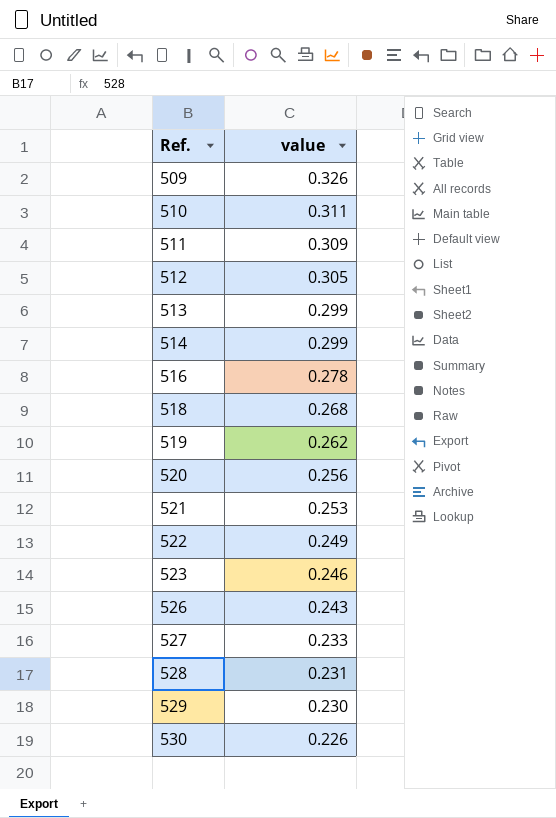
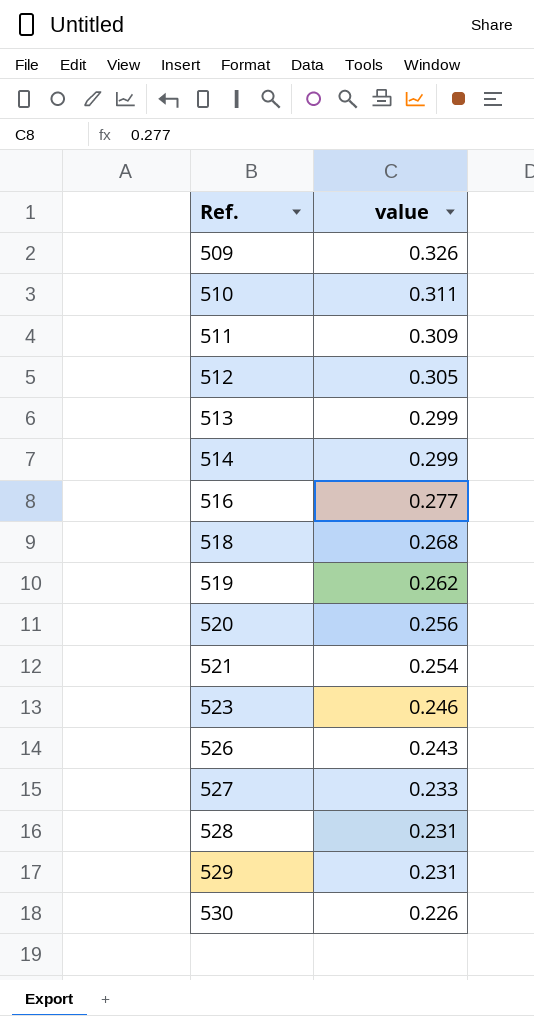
row 522: 0.249 -> none
516 | value: 0.278 -> 0.277
521 | value: 0.253 -> 0.254
529 | value: 0.230 -> 0.231

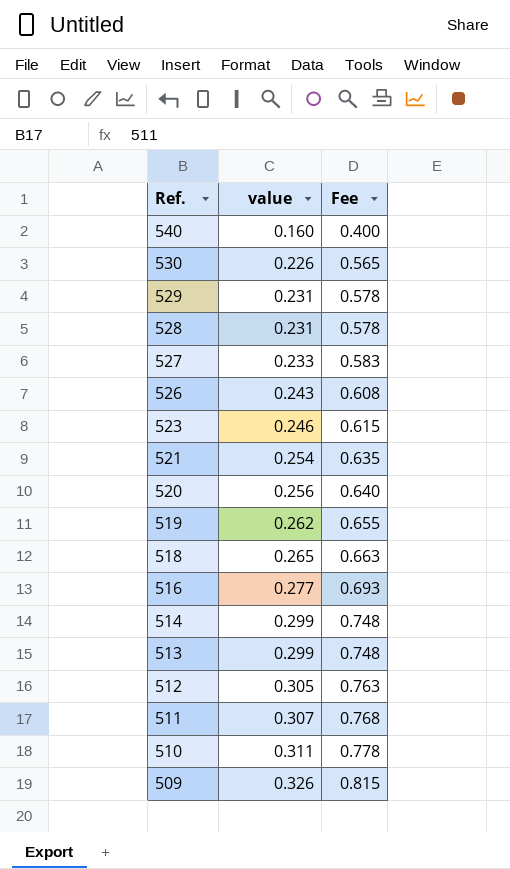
row order: Ref. ascending -> Ref. descending
column Fee | formula: none -> [value] * 2.5
row 540: none -> 0.160 | 0.400
518 | value: 0.268 -> 0.265
511 | value: 0.309 -> 0.307

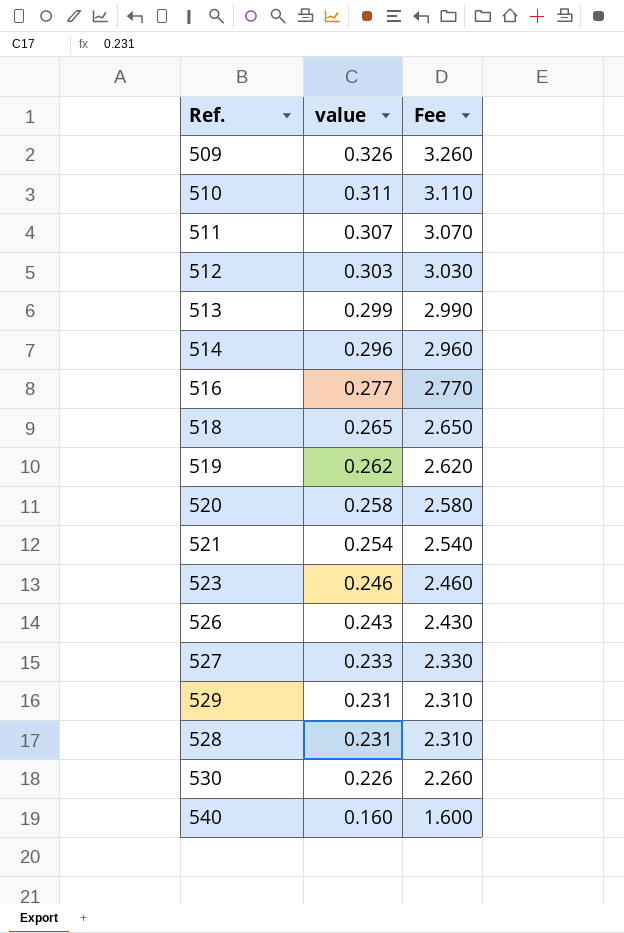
row order: Ref. descending -> value descending
column Fee | formula: [value] * 2.5 -> [value] * 10
512 | value: 0.305 -> 0.303
514 | value: 0.299 -> 0.296
520 | value: 0.256 -> 0.258

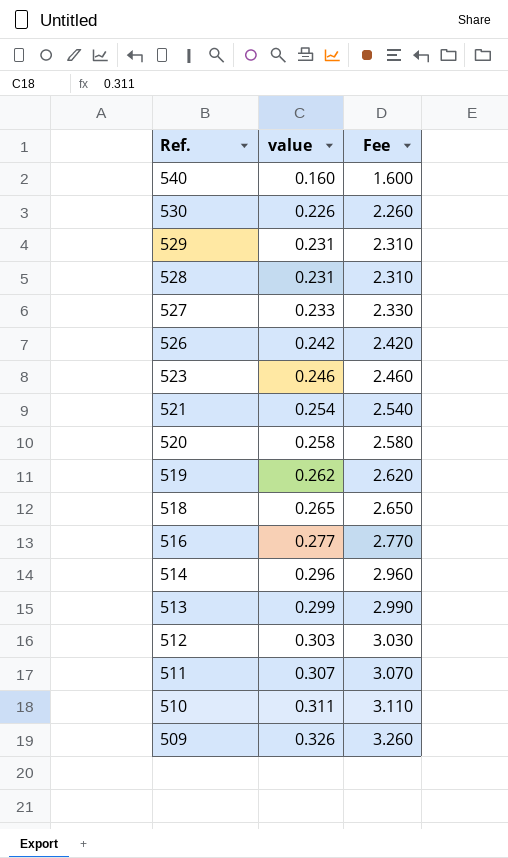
row order: value descending -> Ref. descending
526 | value: 0.243 -> 0.242
526 | Fee: 2.430 -> 2.420

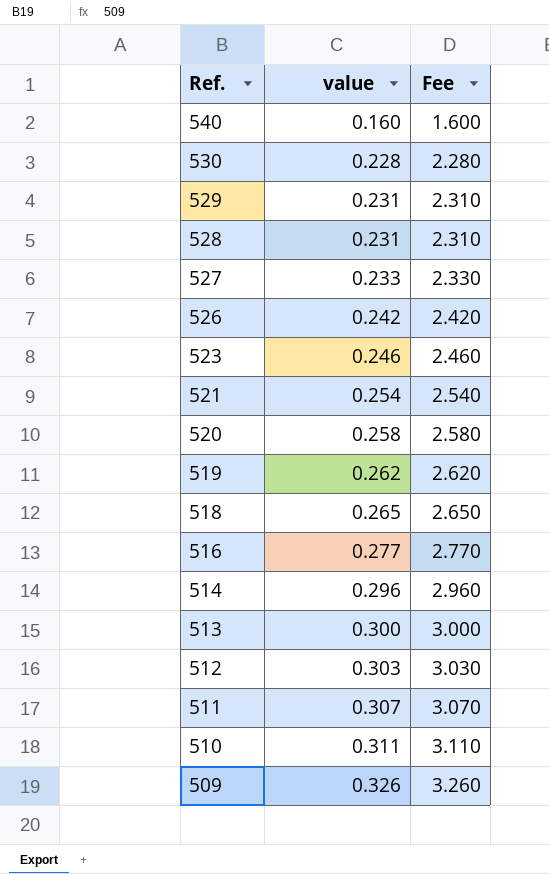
530 | value: 0.226 -> 0.228
530 | Fee: 2.260 -> 2.280
513 | value: 0.299 -> 0.300
513 | Fee: 2.990 -> 3.000

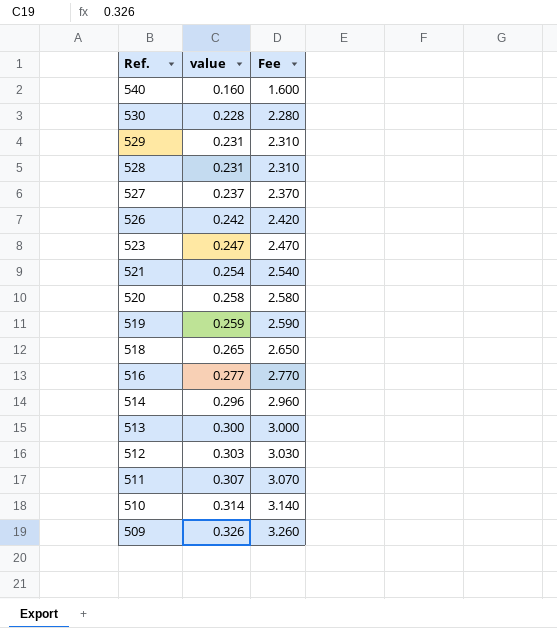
527 | value: 0.233 -> 0.237
527 | Fee: 2.330 -> 2.370
523 | value: 0.246 -> 0.247
523 | Fee: 2.460 -> 2.470
519 | value: 0.262 -> 0.259
519 | Fee: 2.620 -> 2.590
510 | value: 0.311 -> 0.314
510 | Fee: 3.110 -> 3.140

